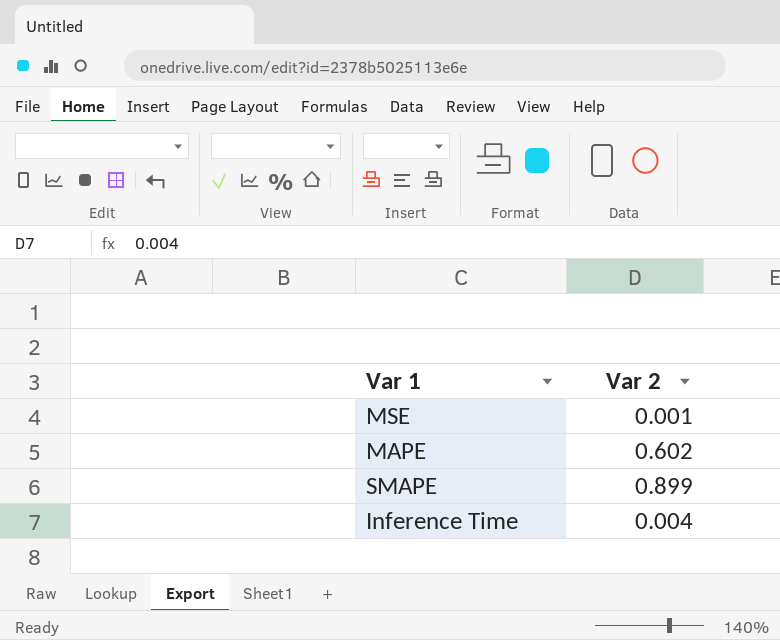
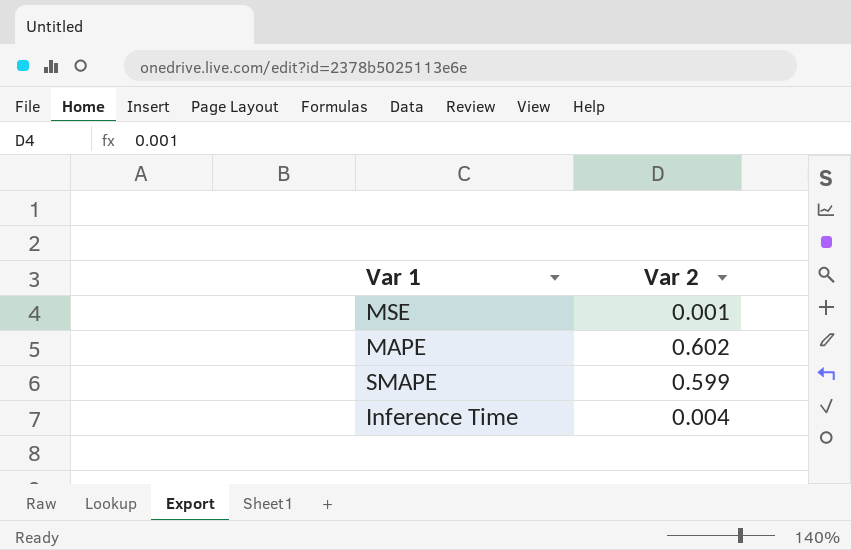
SMAPE | Var 2: 0.899 -> 0.599

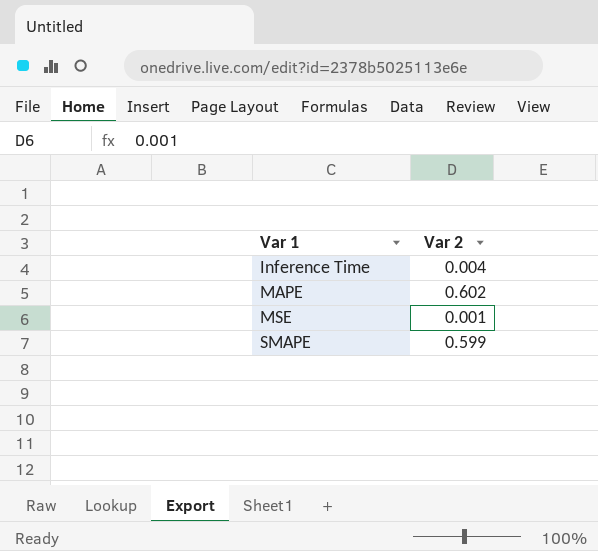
row order: none -> Var 1 ascending

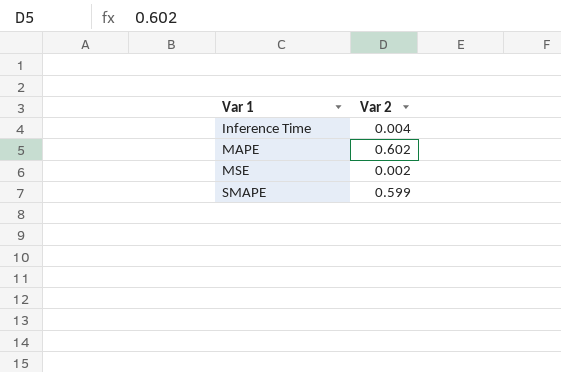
MSE | Var 2: 0.001 -> 0.002

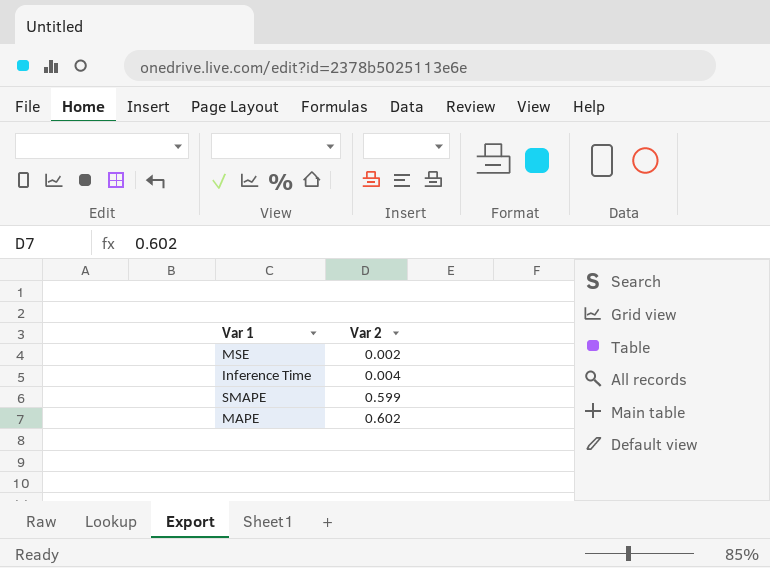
row order: Var 1 ascending -> Var 2 ascending

